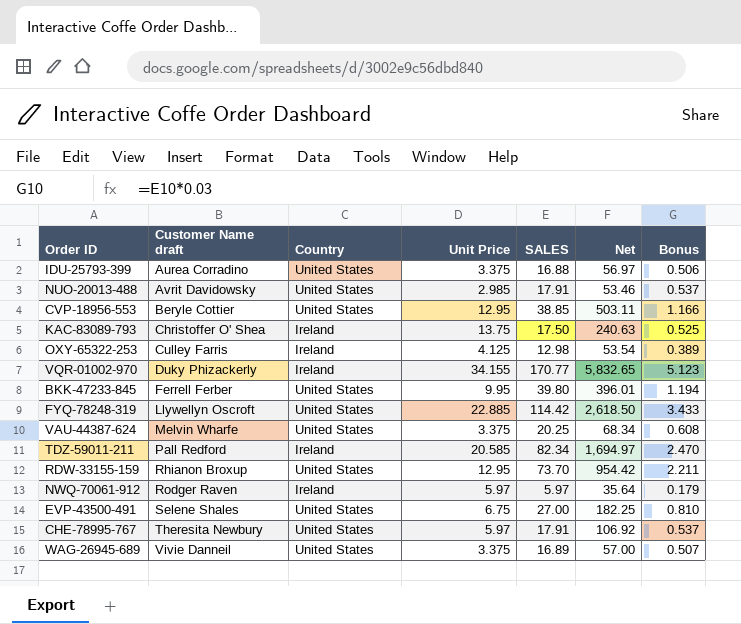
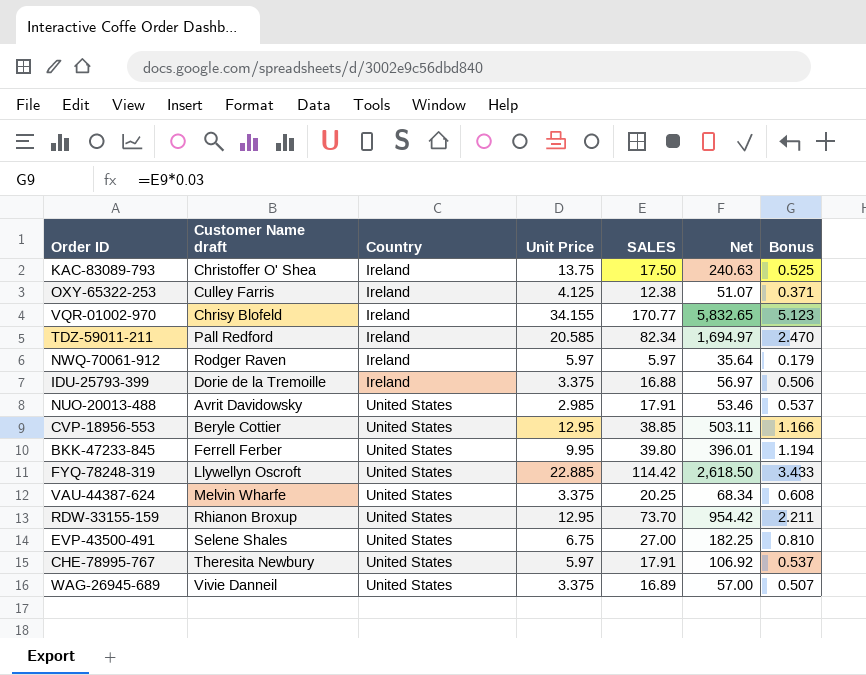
row order: Customer Name draft ascending -> Country ascending
OXY-65322-253 | SALES: 12.98 -> 12.38
OXY-65322-253 | Net: 53.54 -> 51.07
OXY-65322-253 | Bonus: 0.389 -> 0.371
VQR-01002-970 | Customer Name draft: Duky Phizackerly -> Chrisy Blofeld
IDU-25793-399 | Customer Name draft: Aurea Corradino -> Dorie de la Tremoille
IDU-25793-399 | Country: United States -> Ireland

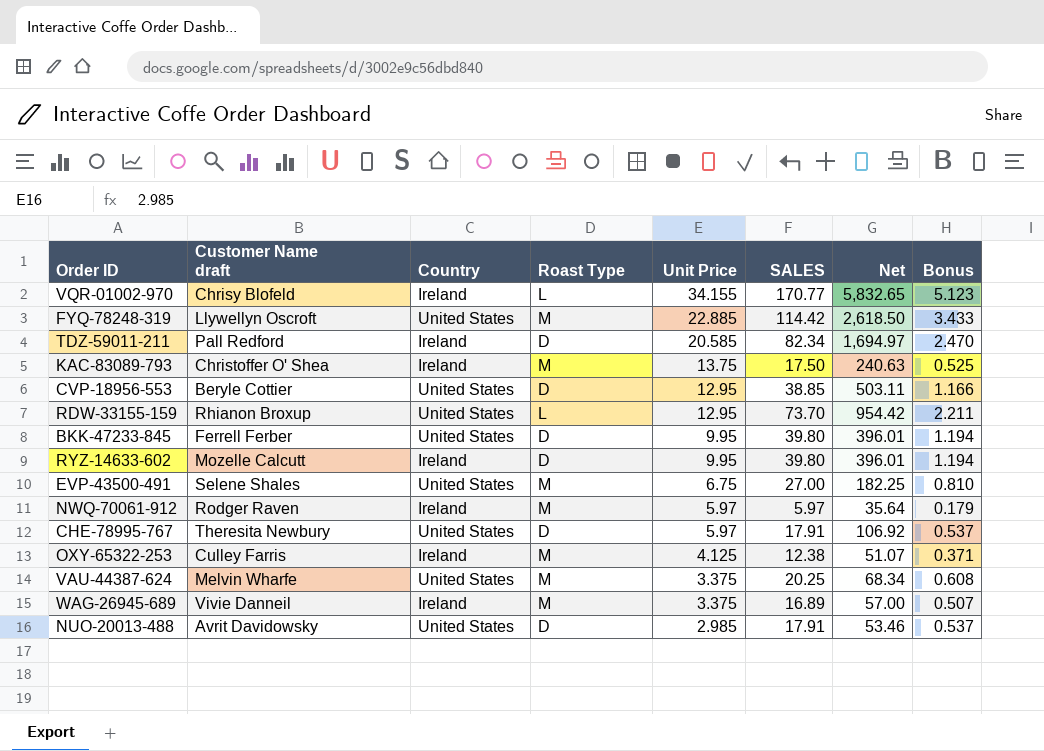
row order: Country ascending -> Unit Price descending
column Roast Type | position: none -> 4
row IDU-25793-399: Dorie de la Tremoille | Ireland | 3.375 | 16.88 | 56.97 | 0.506 -> none
row RYZ-14633-602: none -> Mozelle Calcutt | Ireland | D | 9.95 | 39.80 | 396.01 | 1.194
WAG-26945-689 | Country: United States -> Ireland

